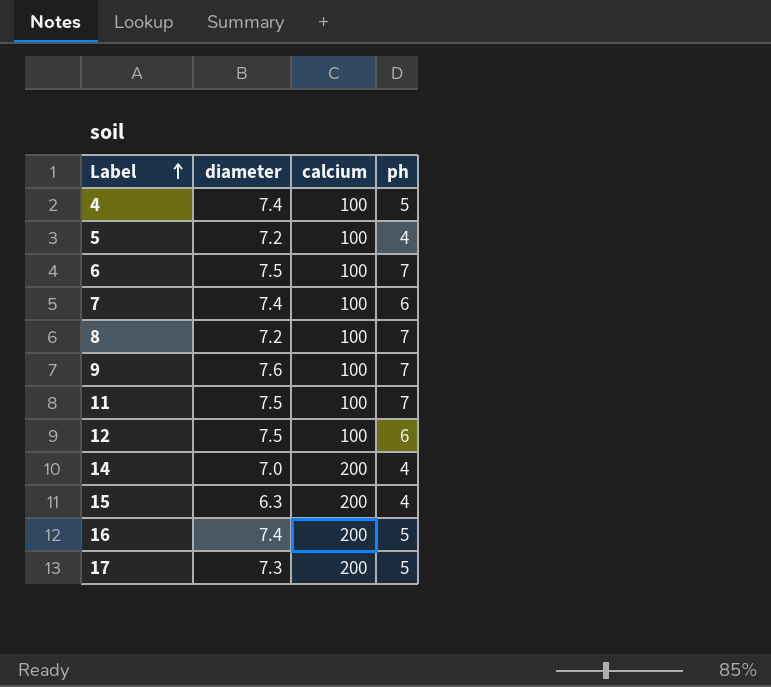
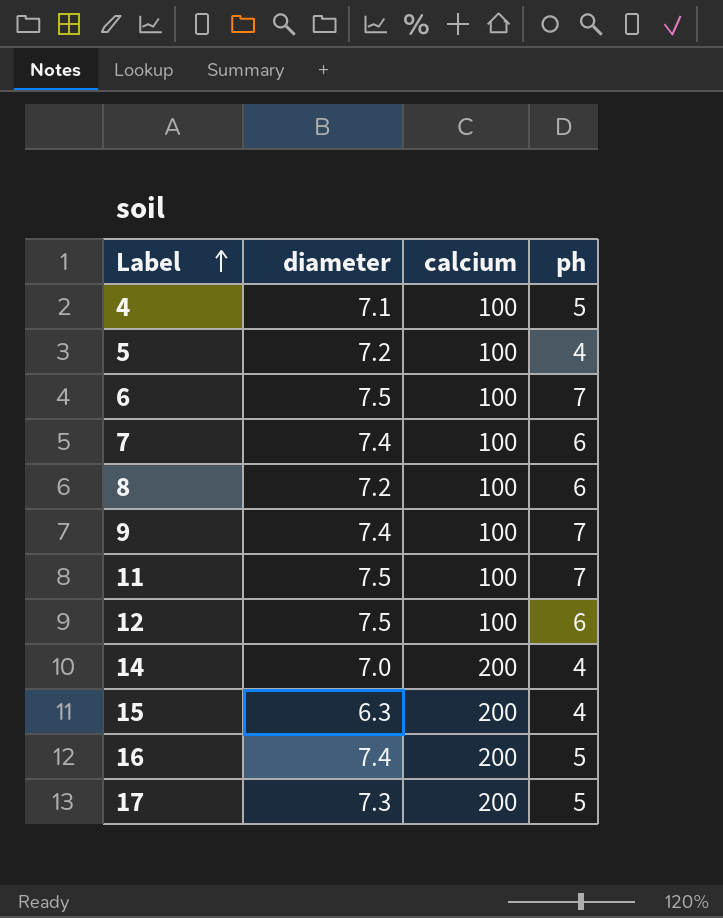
4 | diameter: 7.4 -> 7.1
8 | ph: 7 -> 6
9 | diameter: 7.6 -> 7.4

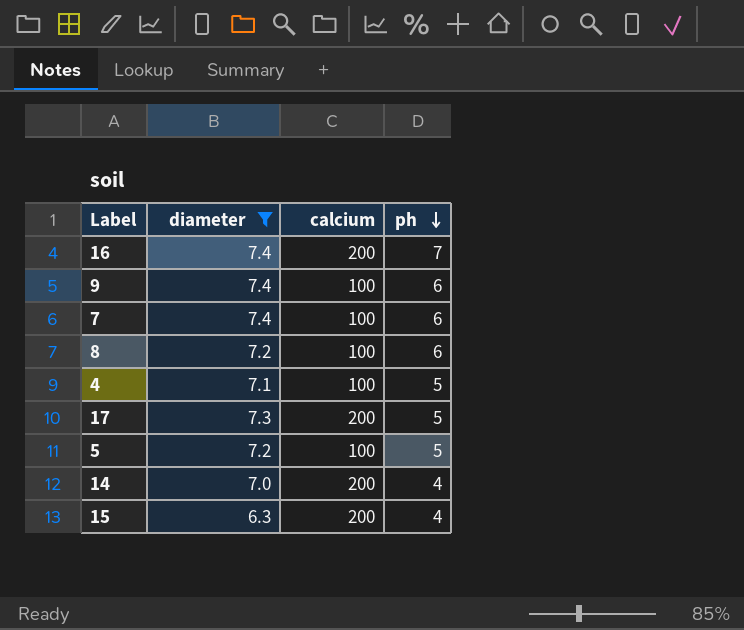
filter: none -> diameter != 7.5
row order: Label ascending -> ph descending
16 | ph: 5 -> 7
9 | ph: 7 -> 6
5 | ph: 4 -> 5

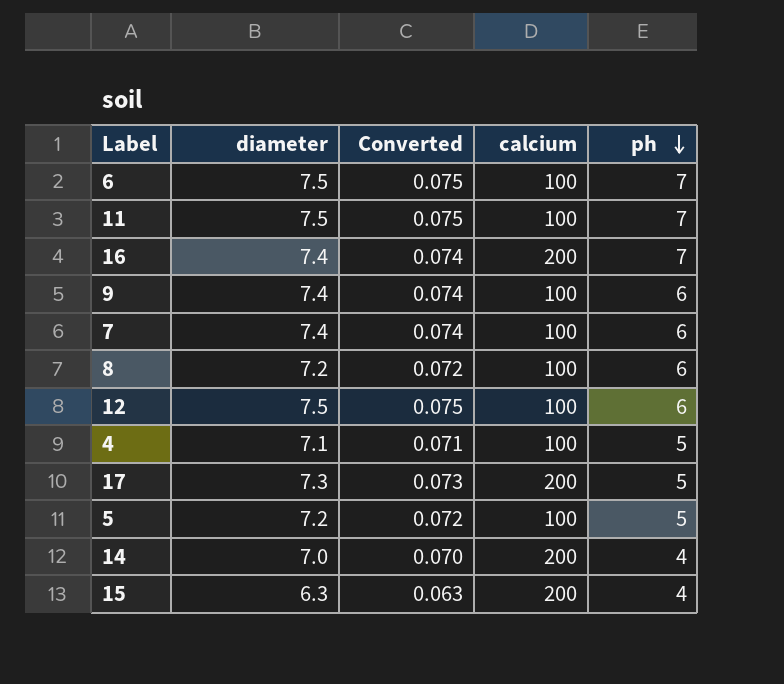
filter: diameter != 7.5 -> none
column Converted | formula: none -> [diameter] * 0.01

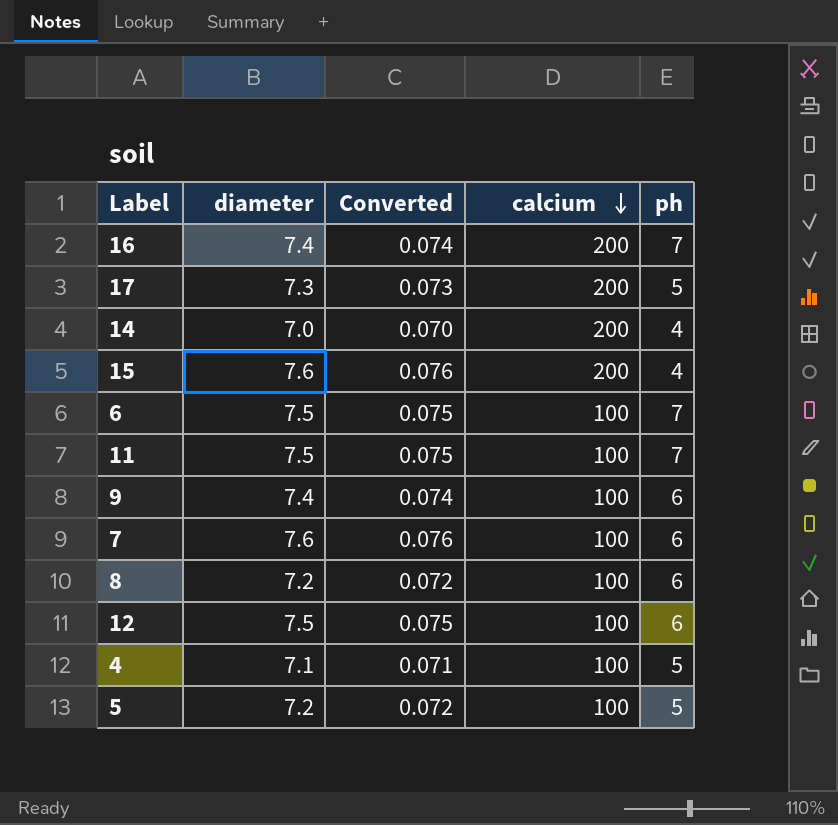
row order: ph descending -> calcium descending
15 | diameter: 6.3 -> 7.6
15 | Converted: 0.063 -> 0.076
7 | diameter: 7.4 -> 7.6
7 | Converted: 0.074 -> 0.076

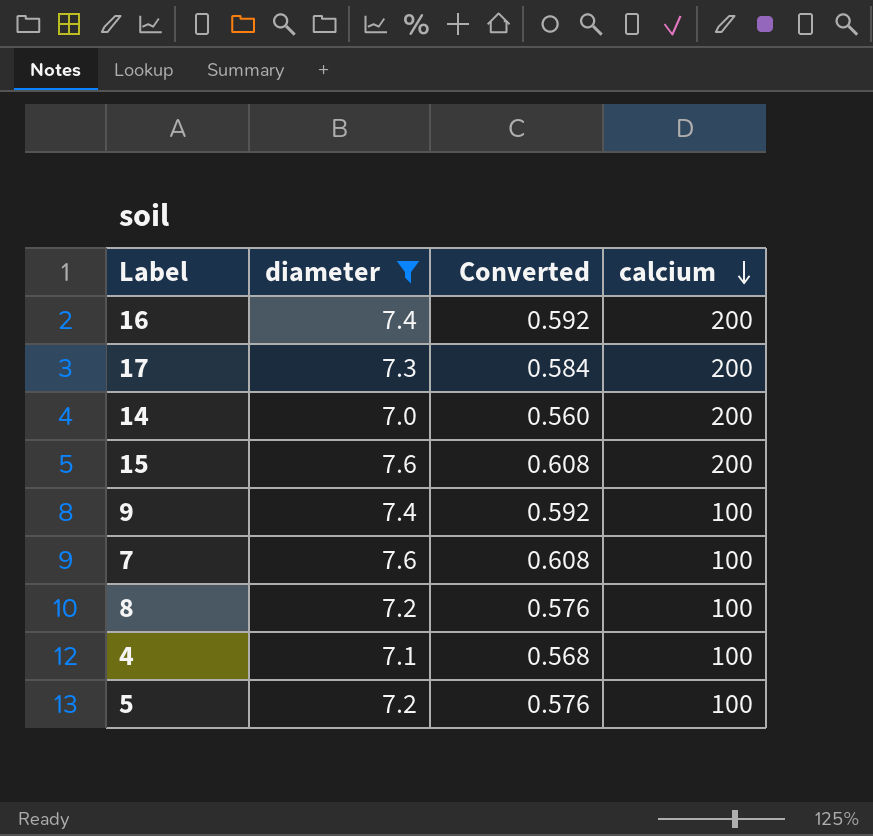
filter: none -> diameter != 7.5
column ph | position: 5 -> none
column Converted | formula: [diameter] * 0.01 -> [diameter] * 0.08

